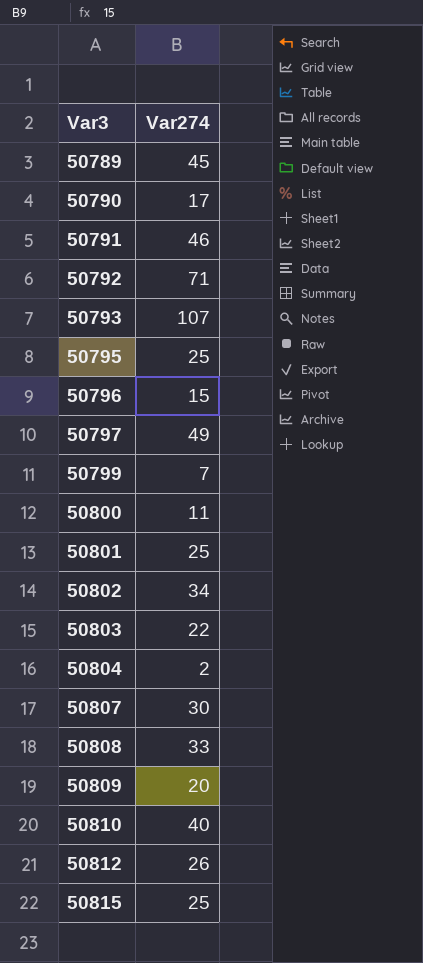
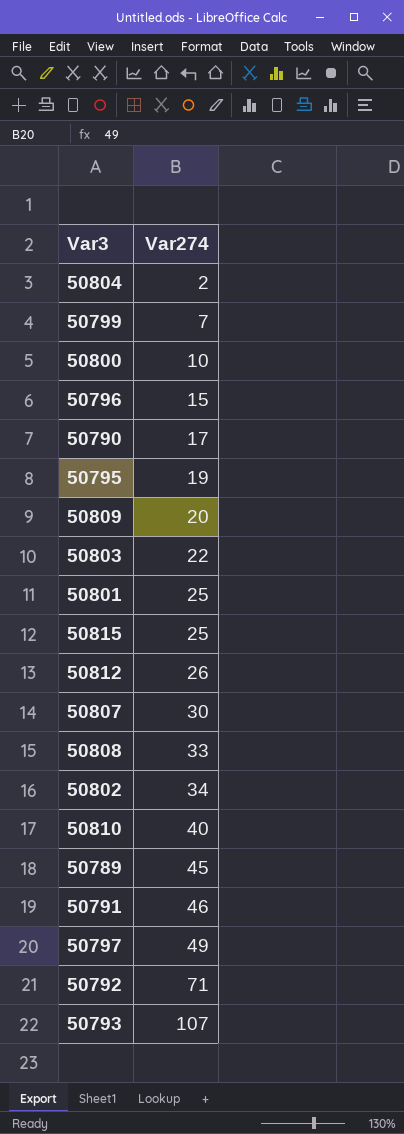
row order: Var3 ascending -> Var274 ascending
50800 | Var274: 11 -> 10
50795 | Var274: 25 -> 19

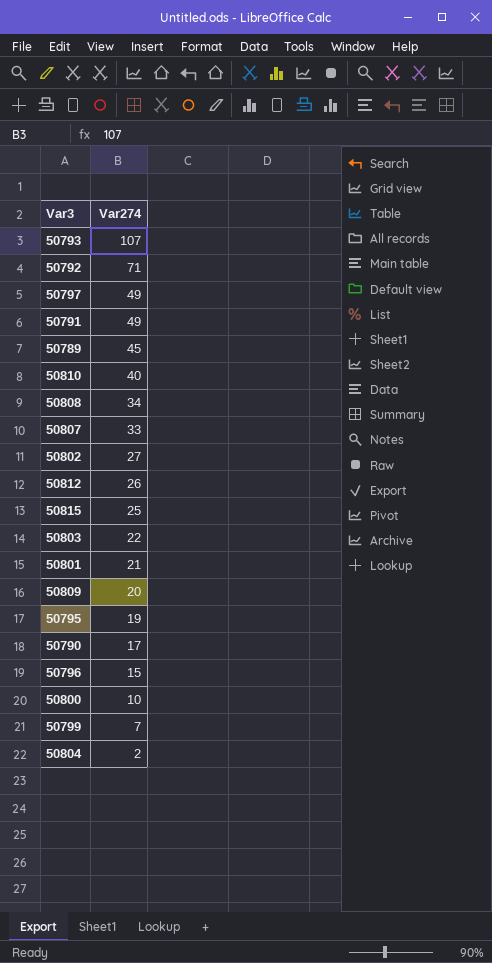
row order: Var274 ascending -> Var274 descending
50791 | Var274: 46 -> 49
50808 | Var274: 33 -> 34
50807 | Var274: 30 -> 33
50802 | Var274: 34 -> 27
50801 | Var274: 25 -> 21

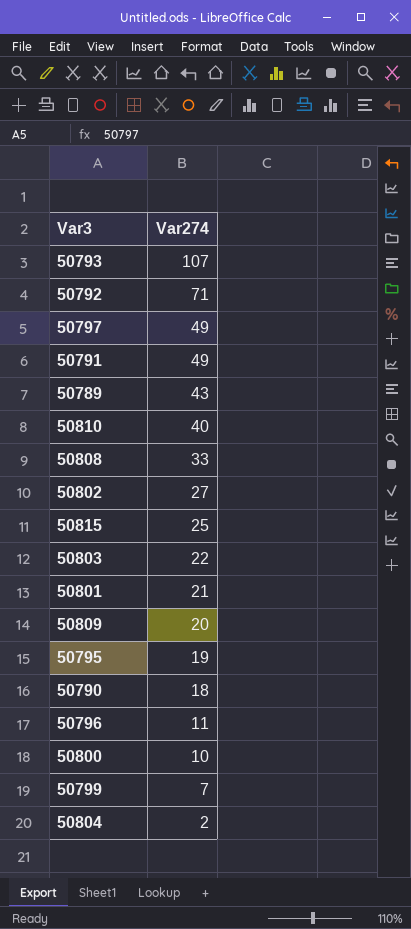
row 50807: 33 -> none
row 50812: 26 -> none
50789 | Var274: 45 -> 43
50808 | Var274: 34 -> 33
50790 | Var274: 17 -> 18
50796 | Var274: 15 -> 11

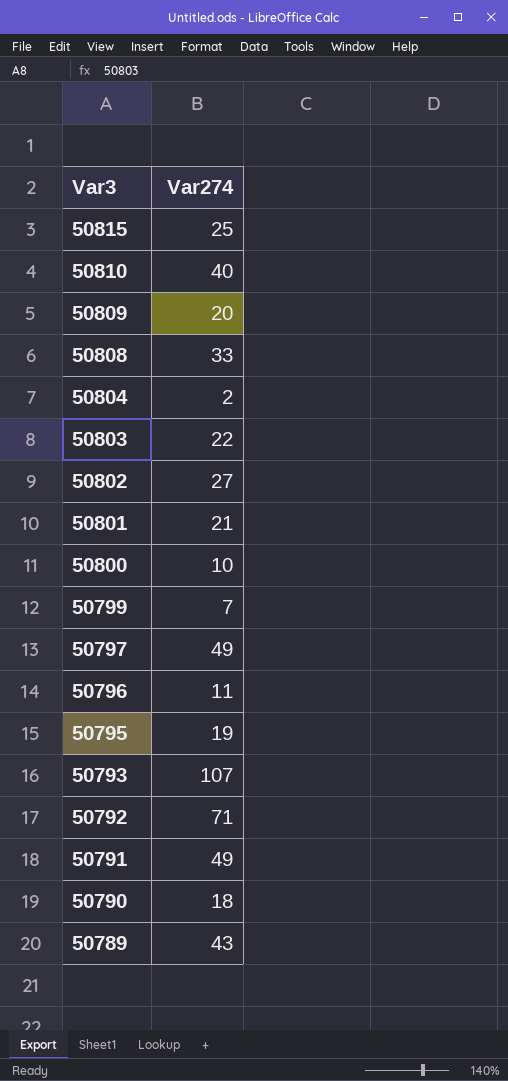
row order: Var274 descending -> Var3 descending

